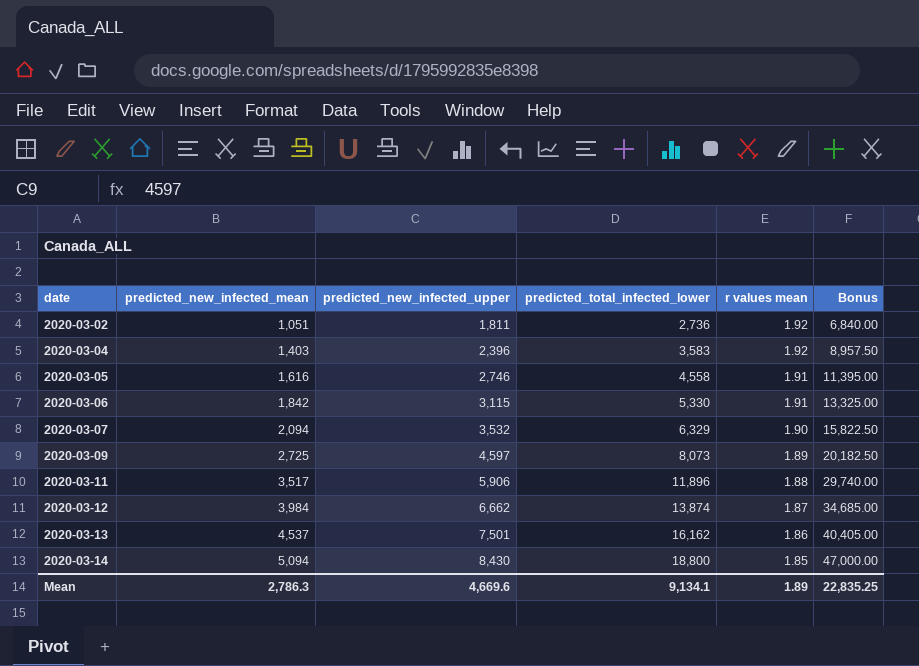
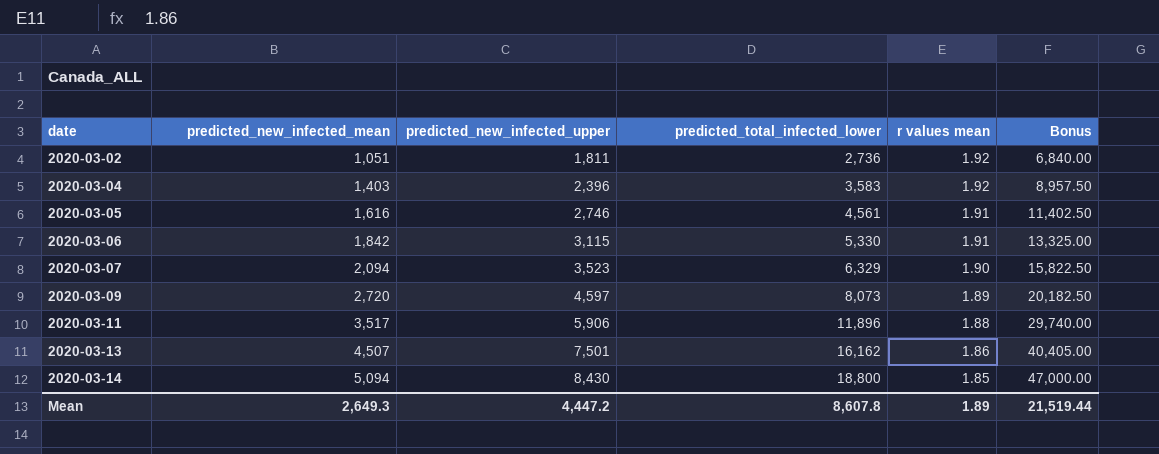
row 2020-03-12: 3,984 | 6,662 | 13,874 | 1.87 | 34,685.00 -> none
2020-03-05 | predicted_total_infected_lower: 4,558 -> 4,561
2020-03-05 | Bonus: 11,395.00 -> 11,402.50
2020-03-07 | predicted_new_infected_upper: 3,532 -> 3,523
2020-03-09 | predicted_new_infected_mean: 2,725 -> 2,720
2020-03-13 | predicted_new_infected_mean: 4,537 -> 4,507
Mean | predicted_new_infected_mean: 2,786.3 -> 2,649.3
Mean | predicted_new_infected_upper: 4,669.6 -> 4,447.2
Mean | predicted_total_infected_lower: 9,134.1 -> 8,607.8
Mean | Bonus: 22,835.25 -> 21,519.44

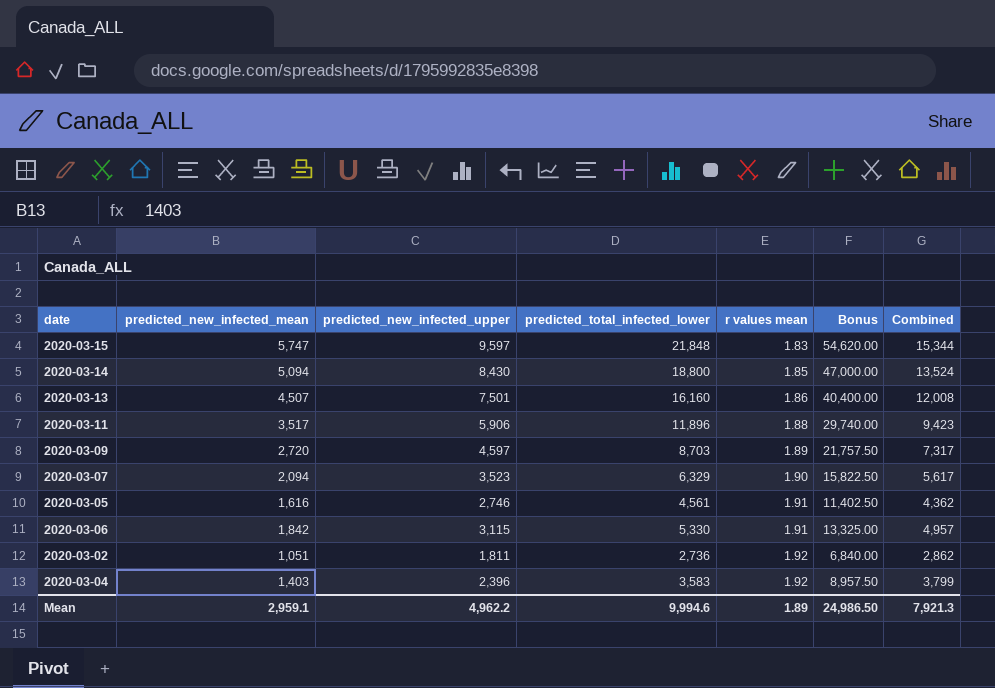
row order: date ascending -> r values mean ascending
column Combined | formula: none -> [predicted_new_infected_mean] + [predicted_new_infected_upper]
row 2020-03-15: none -> 5,747 | 9,597 | 21,848 | 1.83 | 54,620.00 | 15,344
2020-03-13 | predicted_total_infected_lower: 16,162 -> 16,160
2020-03-13 | Bonus: 40,405.00 -> 40,400.00
2020-03-09 | predicted_total_infected_lower: 8,073 -> 8,703
2020-03-09 | Bonus: 20,182.50 -> 21,757.50
Mean | predicted_new_infected_mean: 2,649.3 -> 2,959.1
Mean | predicted_new_infected_upper: 4,447.2 -> 4,962.2
Mean | predicted_total_infected_lower: 8,607.8 -> 9,994.6
Mean | Bonus: 21,519.44 -> 24,986.50

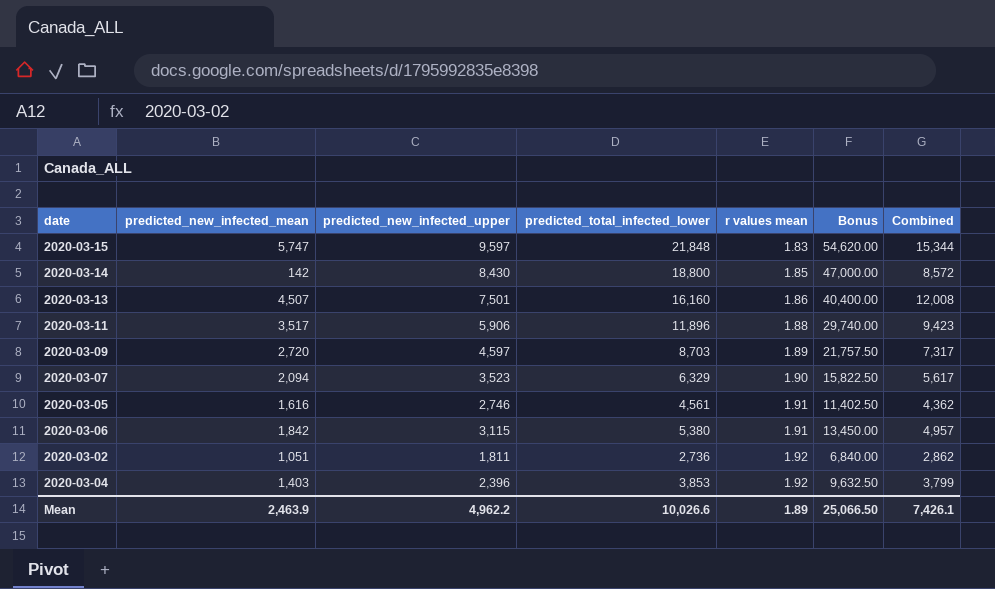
2020-03-14 | predicted_new_infected_mean: 5,094 -> 142
2020-03-14 | Combined: 13,524 -> 8,572
2020-03-06 | predicted_total_infected_lower: 5,330 -> 5,380
2020-03-06 | Bonus: 13,325.00 -> 13,450.00
2020-03-04 | predicted_total_infected_lower: 3,583 -> 3,853
2020-03-04 | Bonus: 8,957.50 -> 9,632.50
Mean | predicted_new_infected_mean: 2,959.1 -> 2,463.9
Mean | predicted_total_infected_lower: 9,994.6 -> 10,026.6
Mean | Bonus: 24,986.50 -> 25,066.50
Mean | Combined: 7,921.3 -> 7,426.1

